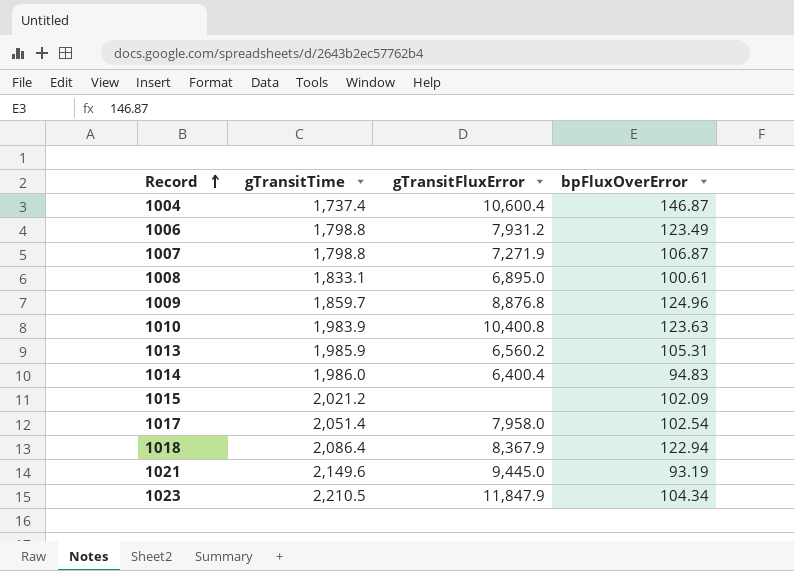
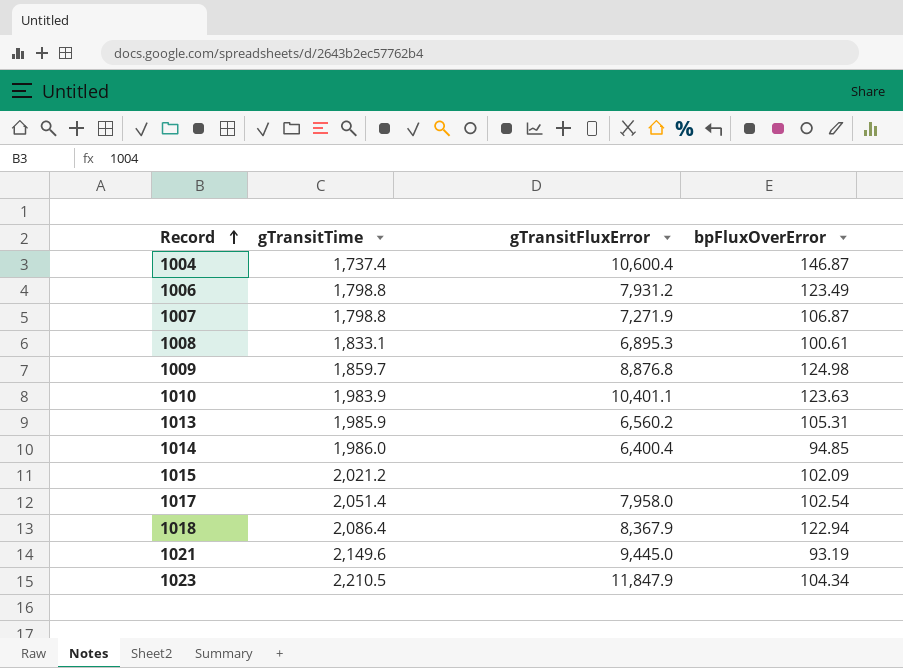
1008 | gTransitFluxError: 6,895.0 -> 6,895.3
1009 | bpFluxOverError: 124.96 -> 124.98
1010 | gTransitFluxError: 10,400.8 -> 10,401.1
1014 | bpFluxOverError: 94.83 -> 94.85

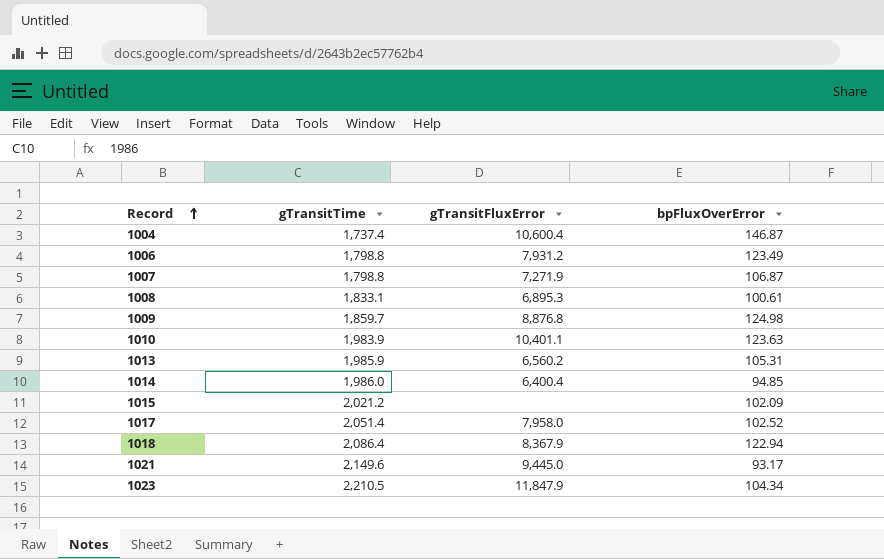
1017 | bpFluxOverError: 102.54 -> 102.52
1021 | bpFluxOverError: 93.19 -> 93.17

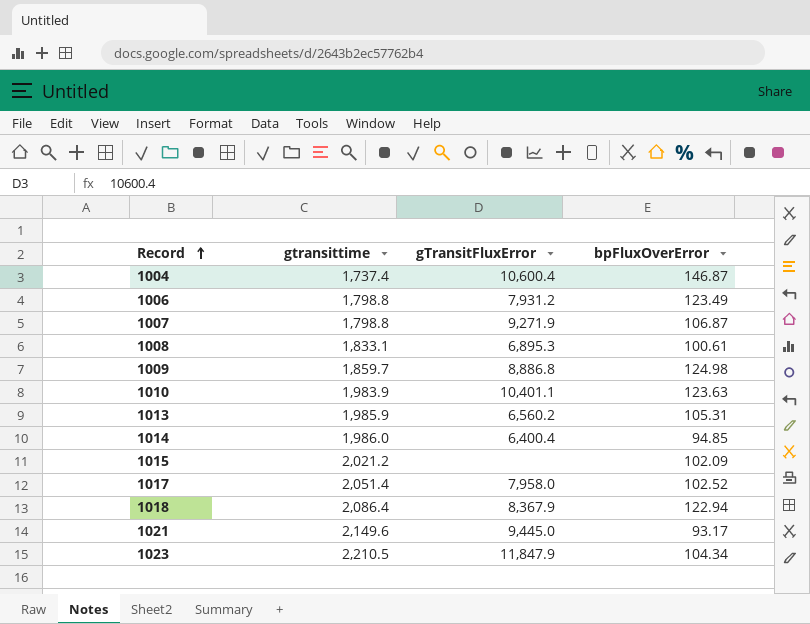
column name: gTransitTime -> gtransittime
1007 | gTransitFluxError: 7,271.9 -> 9,271.9
1009 | gTransitFluxError: 8,876.8 -> 8,886.8

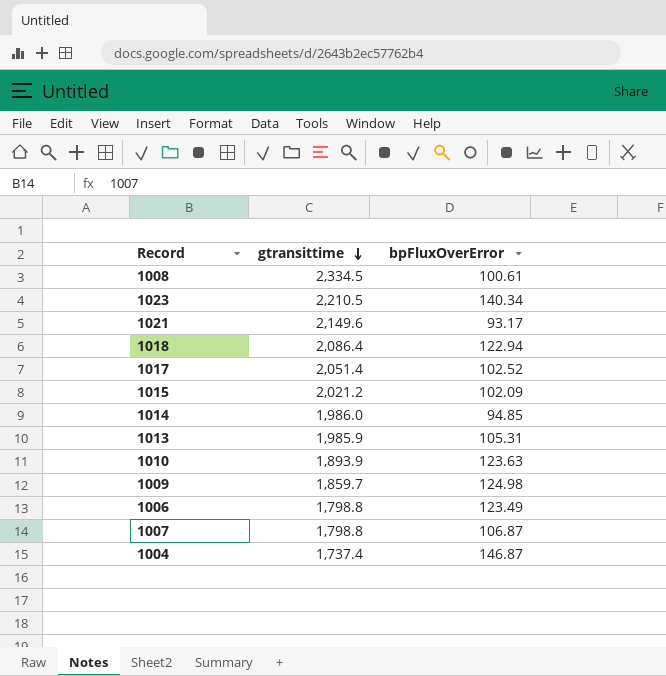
row order: Record ascending -> gtransittime descending
column gTransitFluxError | position: 3 -> none
1008 | gtransittime: 1,833.1 -> 2,334.5
1023 | bpFluxOverError: 104.34 -> 140.34
1010 | gtransittime: 1,983.9 -> 1,893.9

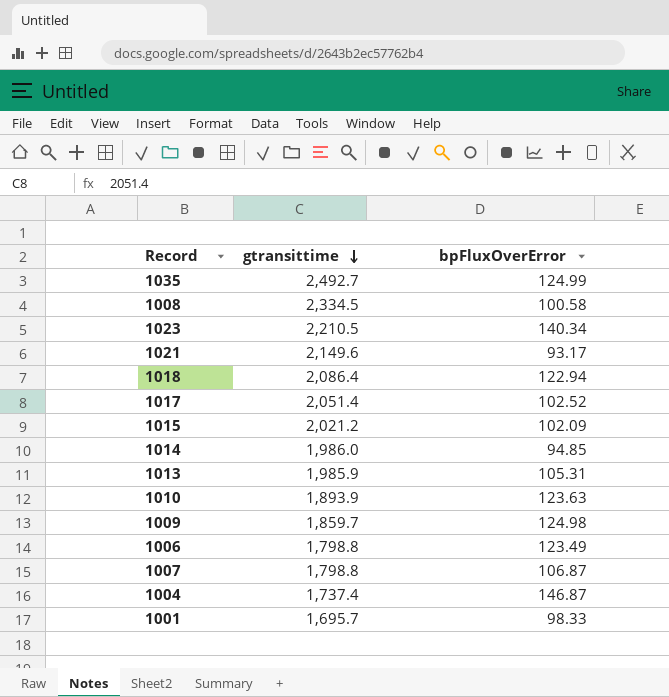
row 1035: none -> 2,492.7 | 124.99
1008 | bpFluxOverError: 100.61 -> 100.58
row 1001: none -> 1,695.7 | 98.33

